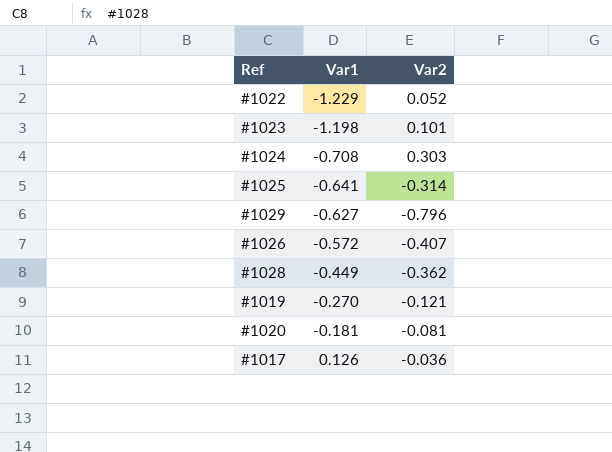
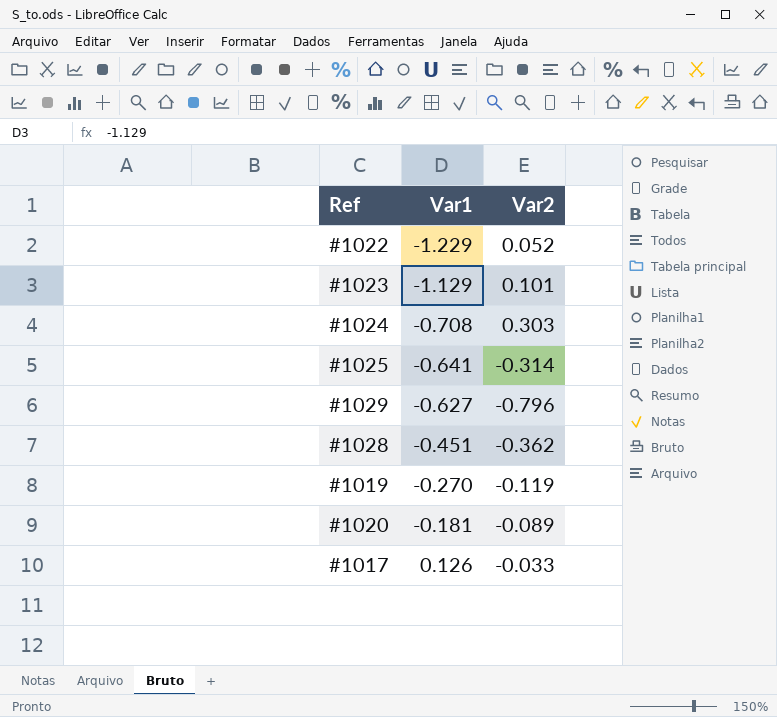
row #1026: -0.572 | -0.407 -> none
#1023 | Var1: -1.198 -> -1.129
#1028 | Var1: -0.449 -> -0.451
#1019 | Var2: -0.121 -> -0.119
#1020 | Var2: -0.081 -> -0.089
#1017 | Var2: -0.036 -> -0.033

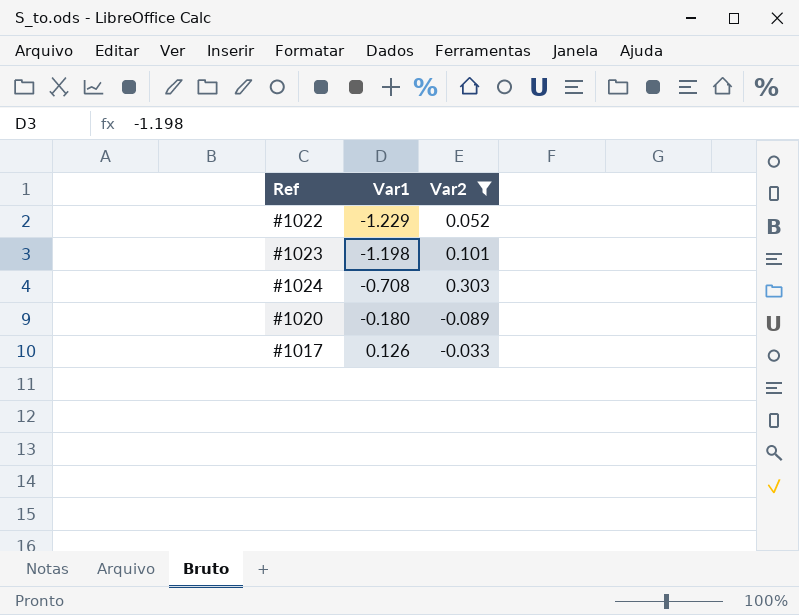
filter: none -> Var2 >= -0.089
#1023 | Var1: -1.129 -> -1.198
#1020 | Var1: -0.181 -> -0.180

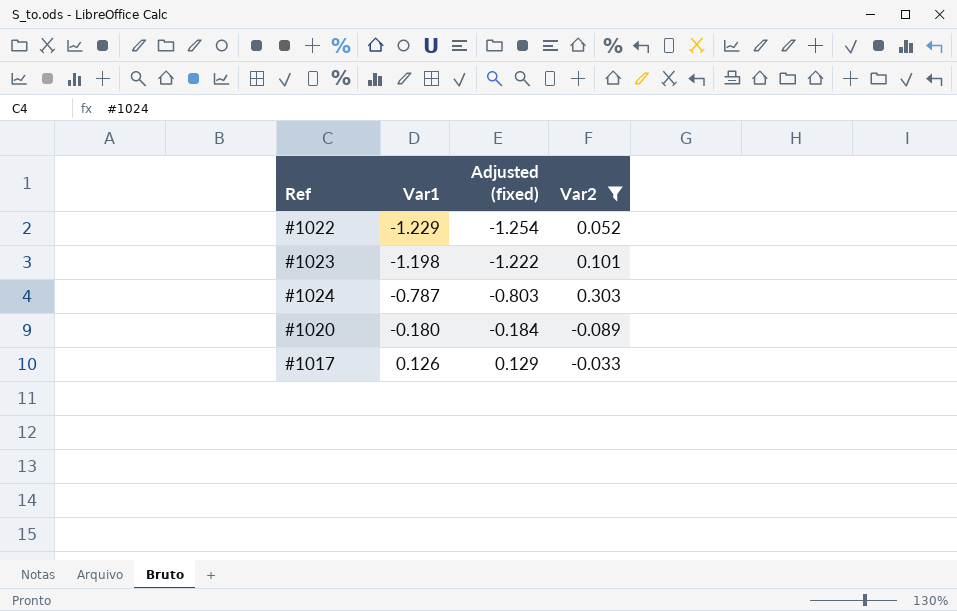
column Adjusted (fixed) | formula: none -> [Var1] * 1.02
#1024 | Var1: -0.708 -> -0.787

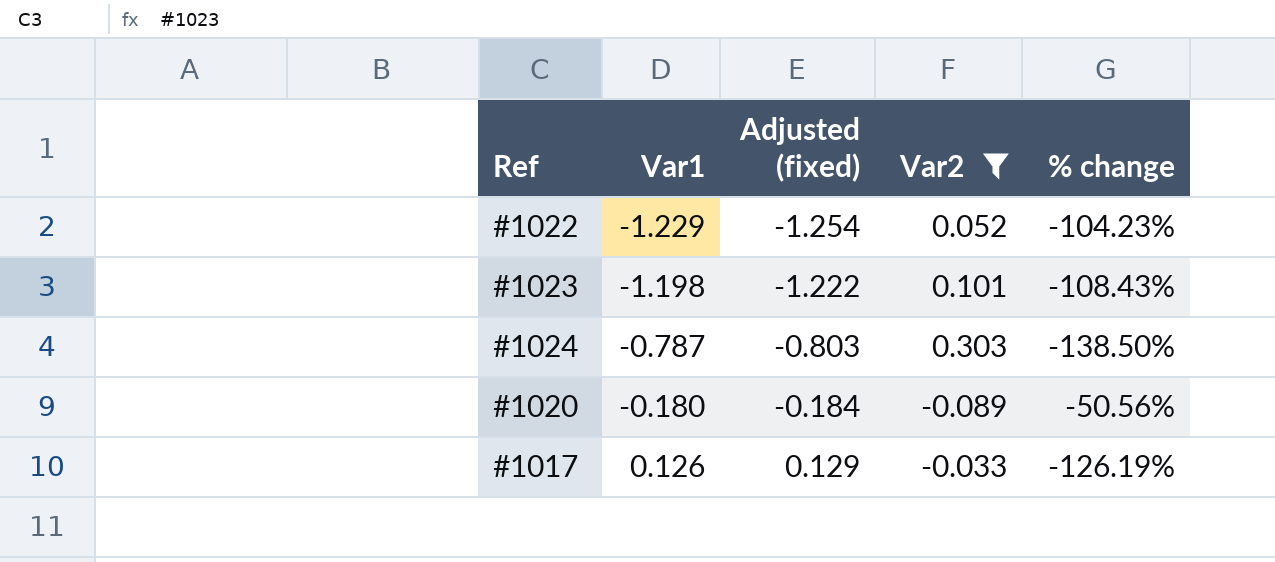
column % change | formula: none -> ([Var2] - [Var1]) / [Var1]

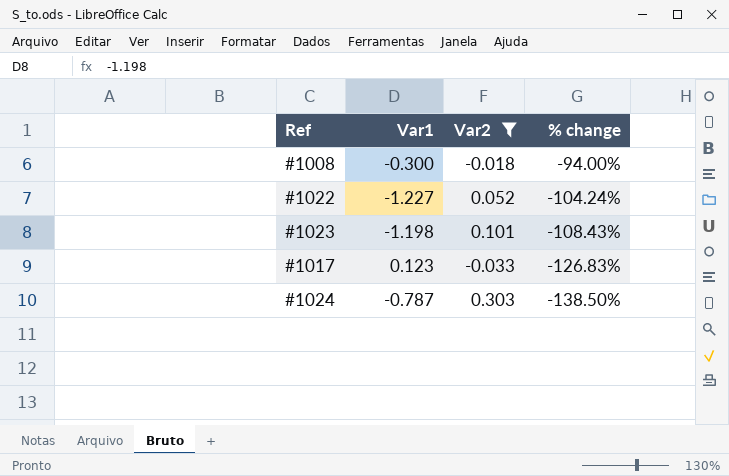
row order: Var1 ascending -> % change descending
column Adjusted (fixed) | formula: [Var1] * 1.02 -> none
row #1020: -0.180 | -0.184 | -0.089 | -50.56% -> none
row #1008: none -> -0.300 | -0.018 | -94.00%
#1022 | Var1: -1.229 -> -1.227
#1022 | % change: -104.23% -> -104.24%
#1017 | Var1: 0.126 -> 0.123
#1017 | % change: -126.19% -> -126.83%

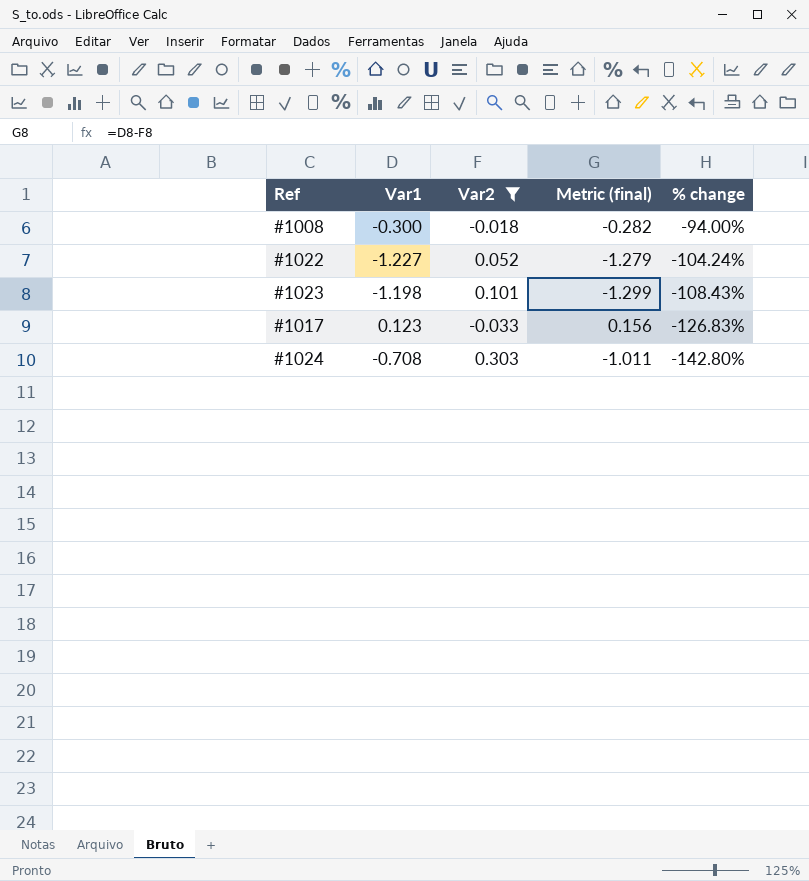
column Metric (final) | formula: none -> [Var1] - [Var2]
#1024 | Var1: -0.787 -> -0.708
#1024 | % change: -138.50% -> -142.80%

